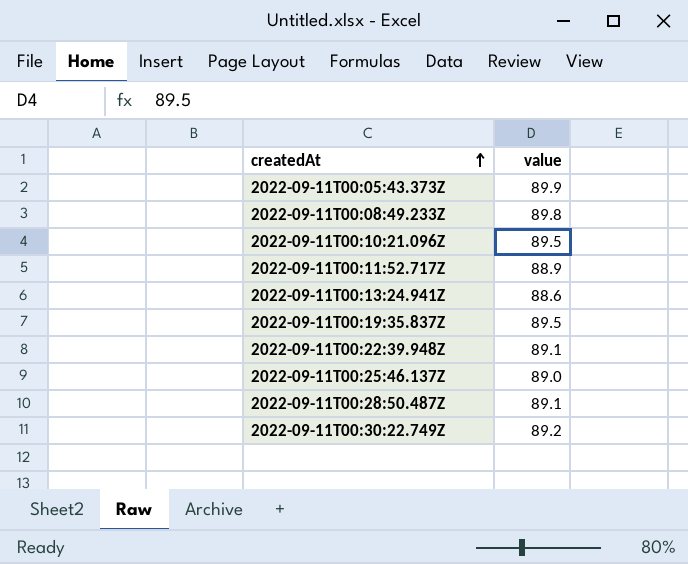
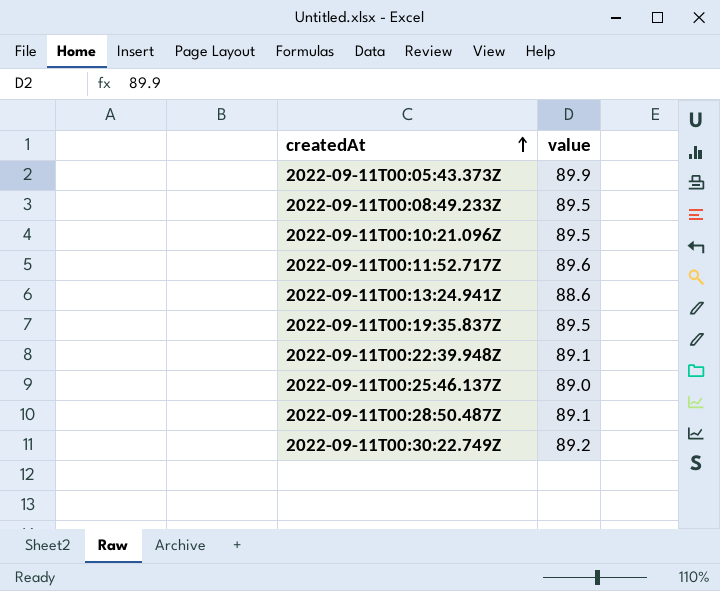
2022-09-11T00:08:49.233Z | value: 89.8 -> 89.5
2022-09-11T00:11:52.717Z | value: 88.9 -> 89.6

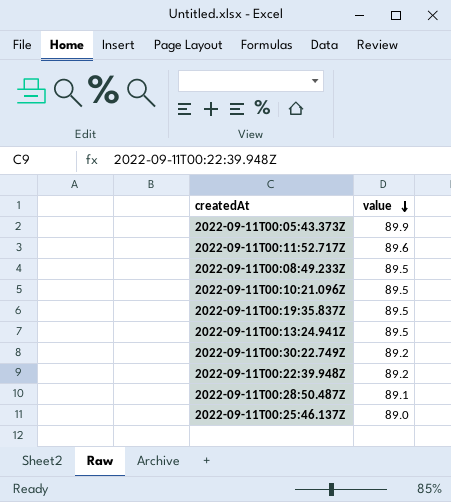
row order: createdAt ascending -> value descending
2022-09-11T00:13:24.941Z | value: 88.6 -> 89.5
2022-09-11T00:22:39.948Z | value: 89.1 -> 89.2

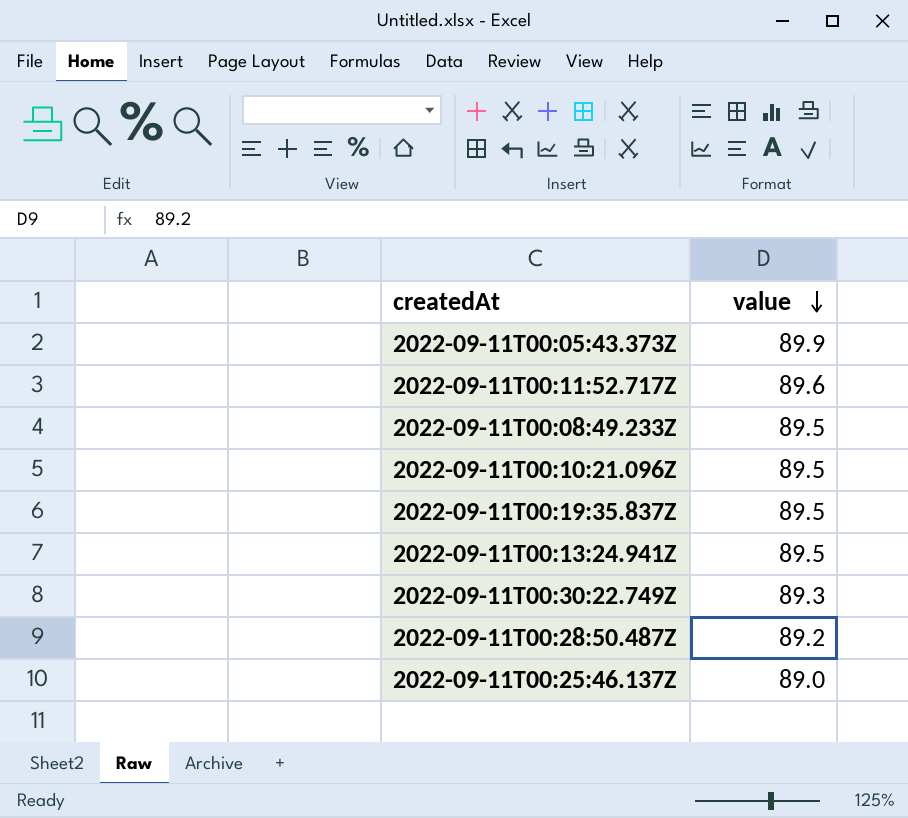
row 2022-09-11T00:22:39.948Z: 89.2 -> none
2022-09-11T00:30:22.749Z | value: 89.2 -> 89.3
2022-09-11T00:28:50.487Z | value: 89.1 -> 89.2

